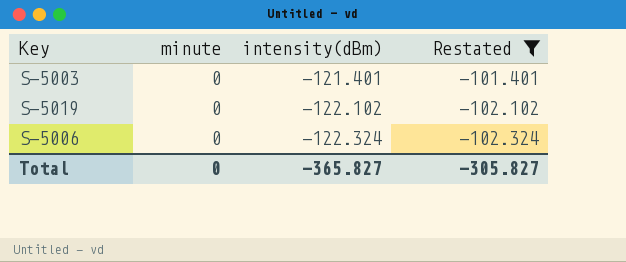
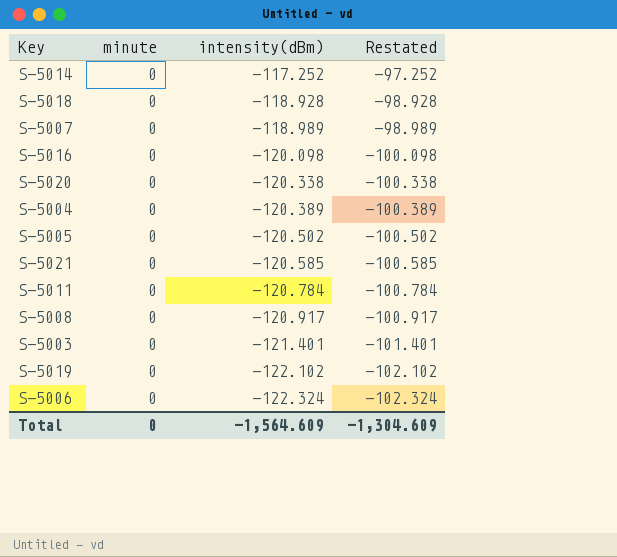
filter: Restated <= -101.401 -> none
Total | intensity(dBm): -365.827 -> -1,564.609
Total | Restated: -305.827 -> -1,304.609

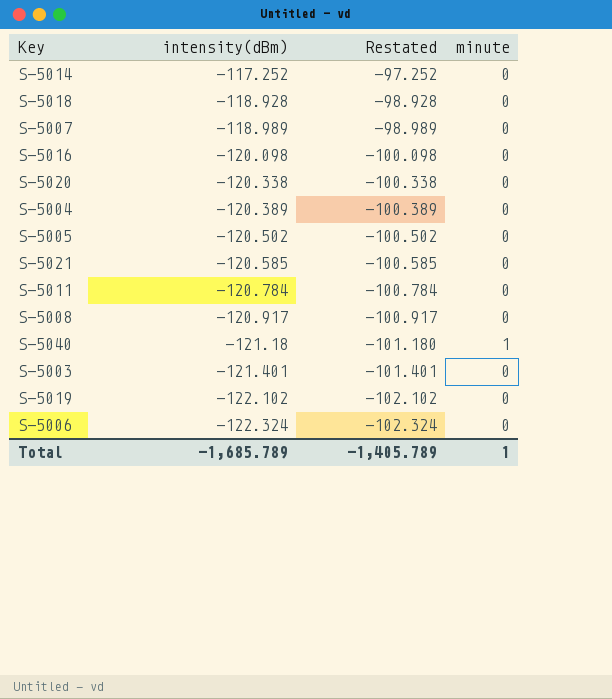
column minute | position: 2 -> 4
row S-5040: none -> -121.18 | -101.180 | 1
Total | intensity(dBm): -1,564.609 -> -1,685.789
Total | Restated: -1,304.609 -> -1,405.789
Total | minute: 0 -> 1

